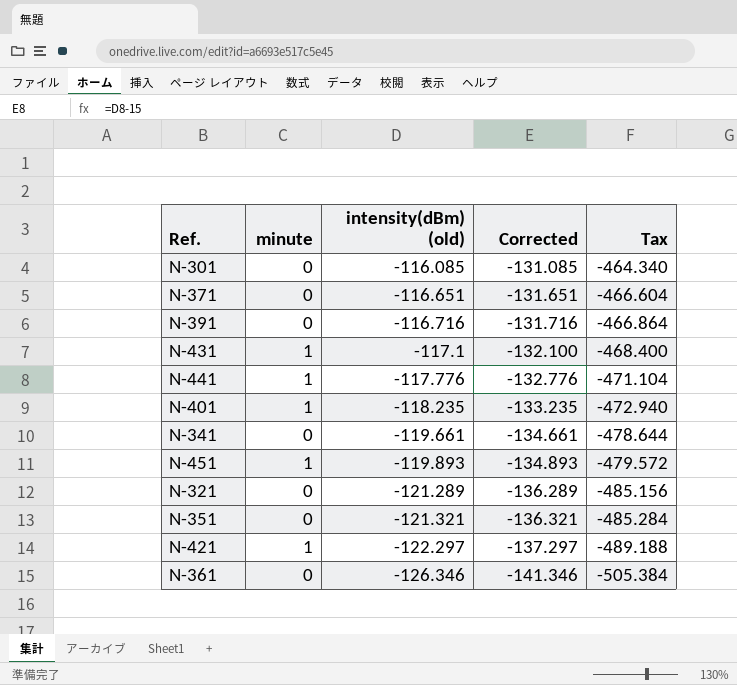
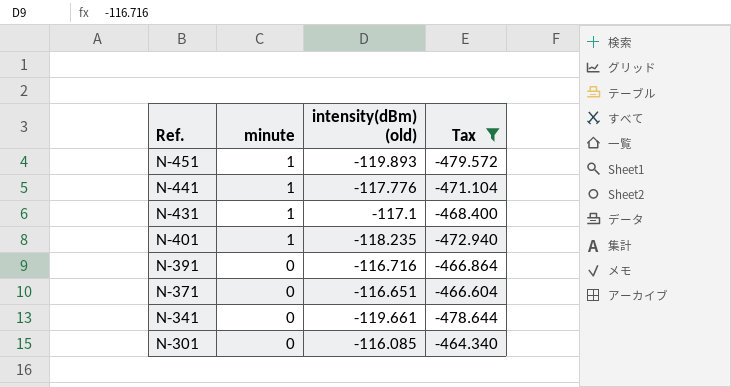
filter: none -> Tax >= -479.572
row order: intensity(dBm) (old) descending -> Ref. descending
column Corrected | formula: [intensity(dBm) (old)] - 15 -> none

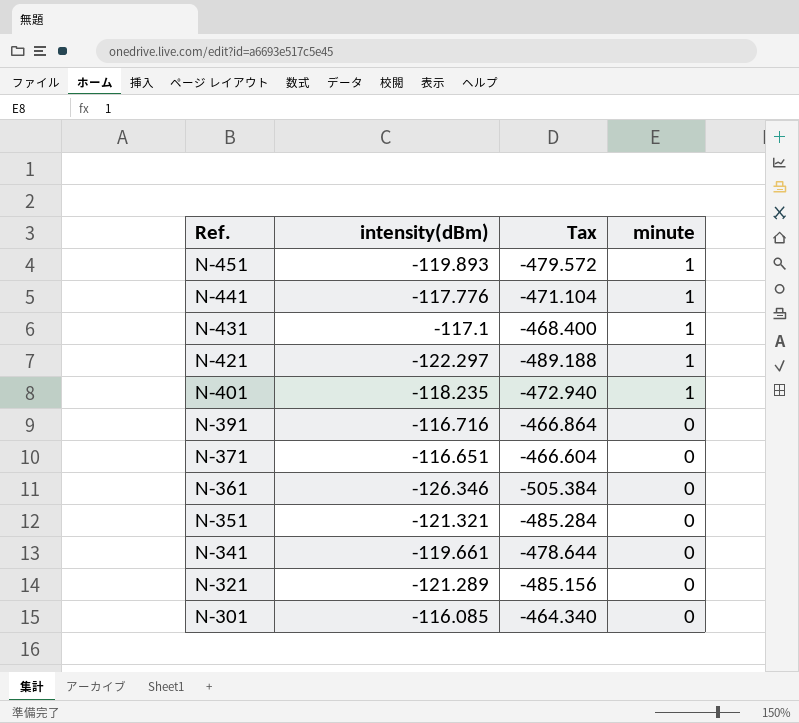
filter: Tax >= -479.572 -> none
column name: intensity(dBm) (old) -> intensity(dBm)
column minute | position: 2 -> 4

